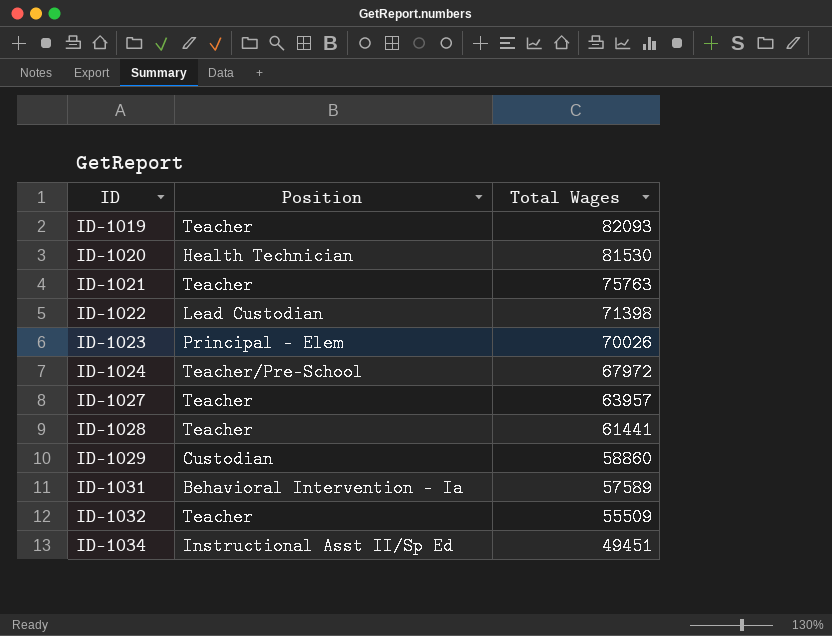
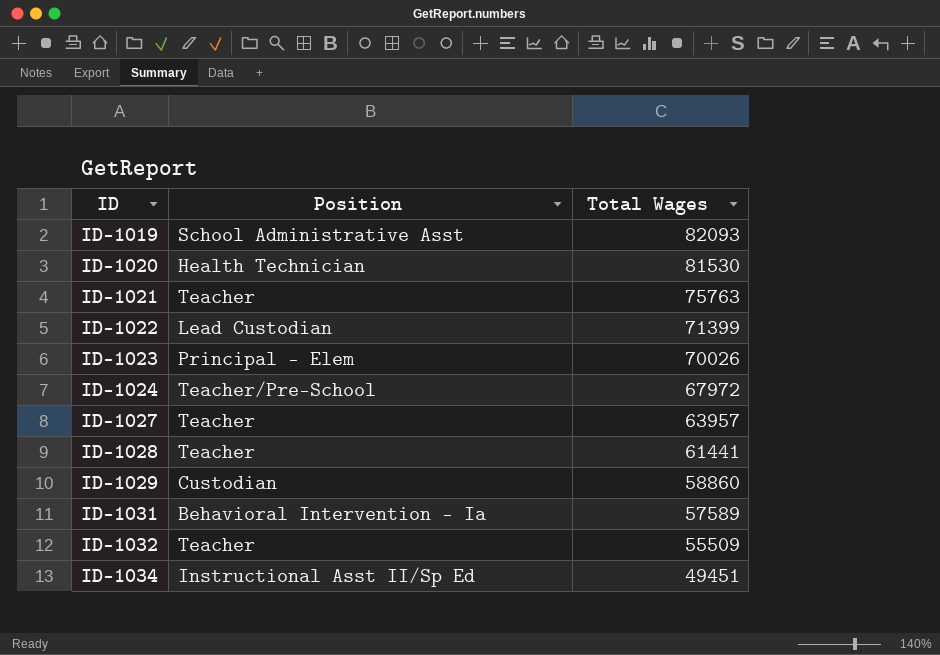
ID-1019 | Position: Teacher -> School Administrative Asst
ID-1022 | Total Wages: 71398 -> 71399

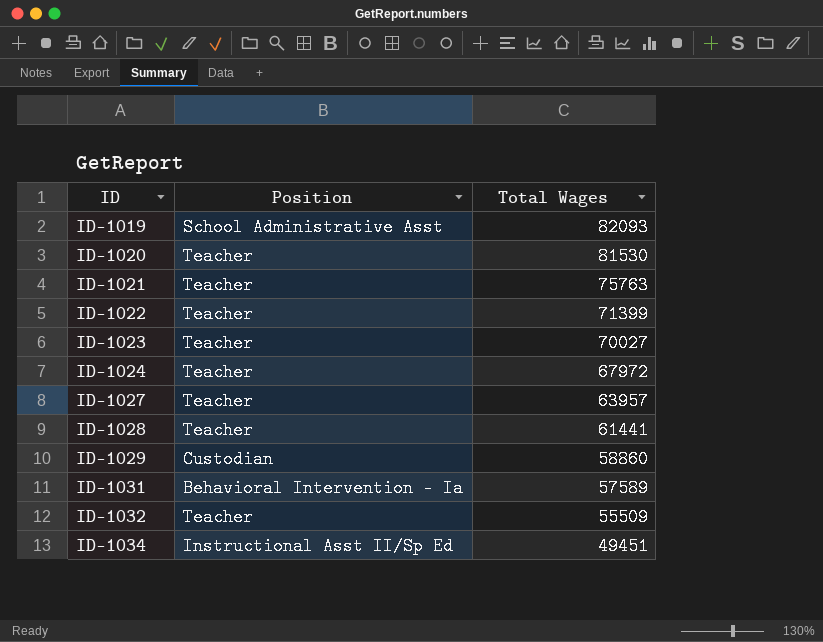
ID-1020 | Position: Health Technician -> Teacher
ID-1022 | Position: Lead Custodian -> Teacher
ID-1023 | Position: Principal - Elem -> Teacher
ID-1023 | Total Wages: 70026 -> 70027
ID-1024 | Position: Teacher/Pre-School -> Teacher

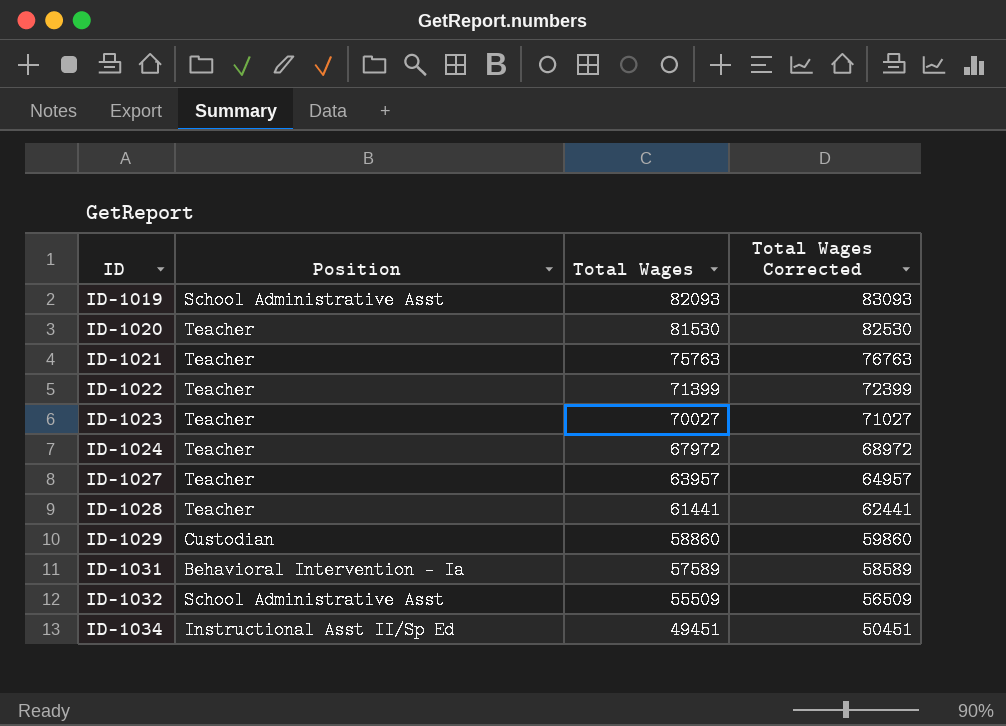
column Total Wages Corrected | formula: none -> [Total Wages] + 1000
ID-1032 | Position: Teacher -> School Administrative Asst

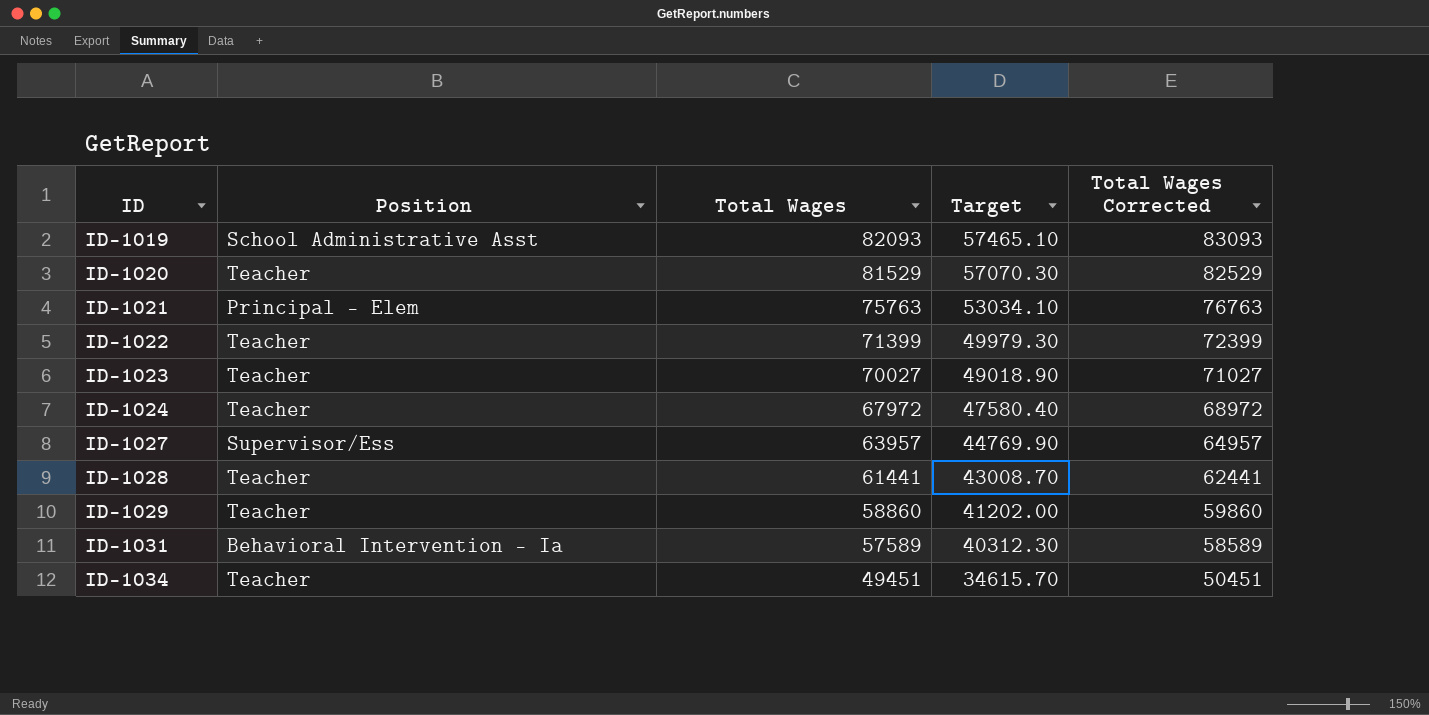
column Target | formula: none -> [Total Wages] * 0.7
row ID-1032: School Administrative Asst | 55509 | 56509 -> none
ID-1020 | Total Wages: 81530 -> 81529
ID-1020 | Total Wages Corrected: 82530 -> 82529
ID-1021 | Position: Teacher -> Principal - Elem
ID-1027 | Position: Teacher -> Supervisor/Ess
ID-1029 | Position: Custodian -> Teacher
ID-1034 | Position: Instructional Asst II/Sp Ed -> Teacher

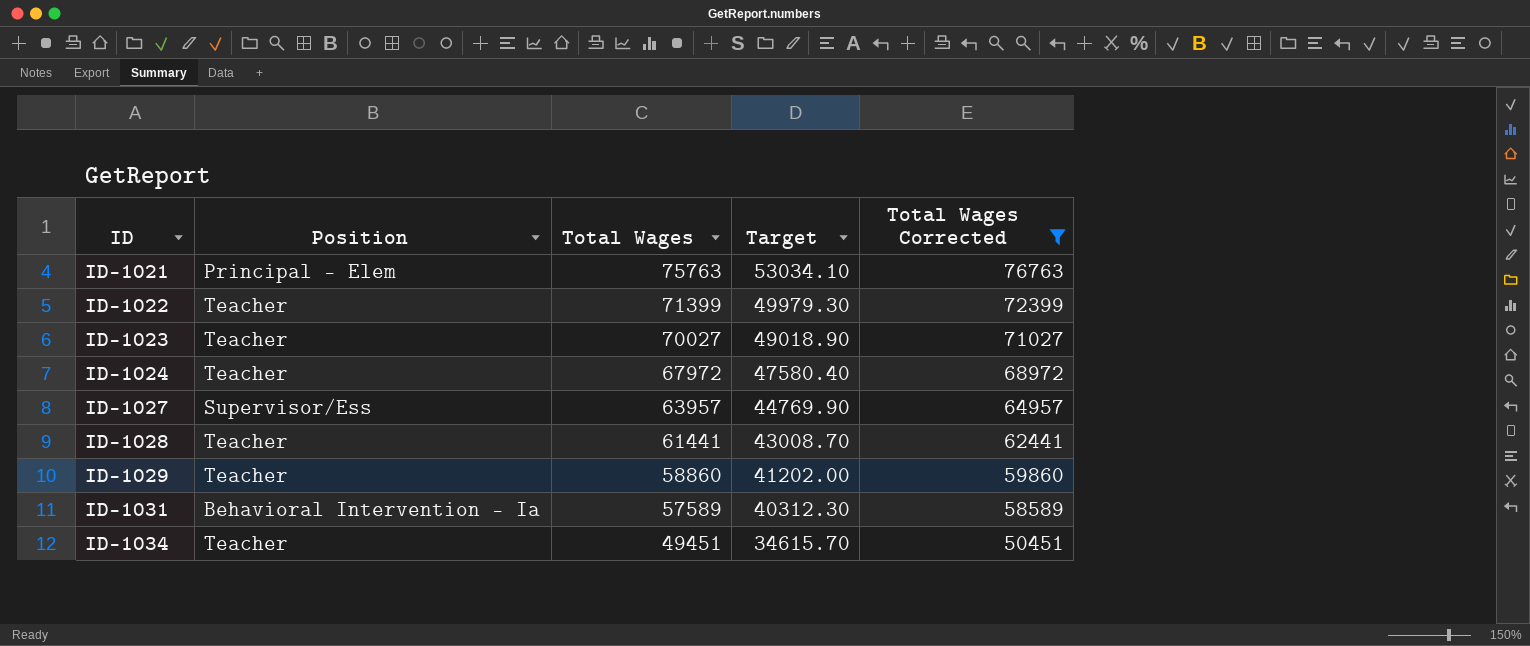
filter: none -> Total Wages Corrected <= 76763

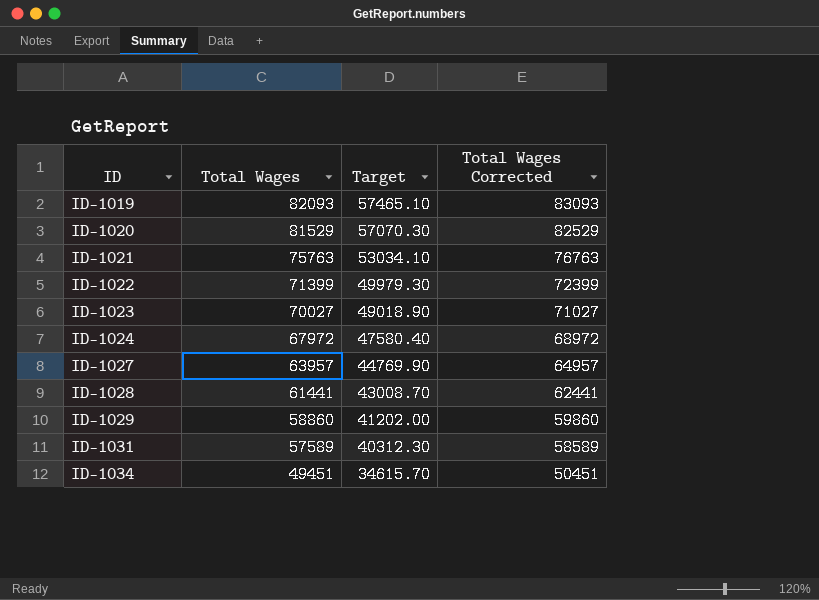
filter: Total Wages Corrected <= 76763 -> none
column Position | position: 2 -> none

